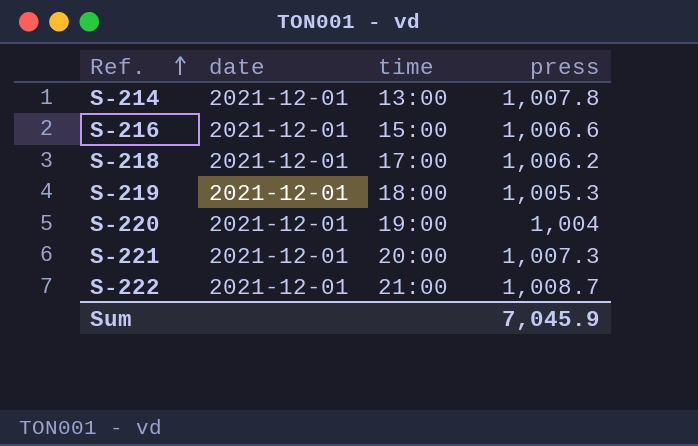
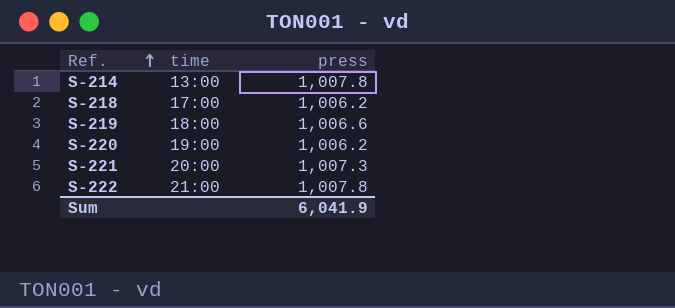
column date | position: 2 -> none
row S-216: 2021-12-01 | 15:00 | 1,006.6 -> none
S-219 | press: 1,005.3 -> 1,006.6
S-220 | press: 1,004 -> 1,006.2
S-222 | press: 1,008.7 -> 1,007.8
Sum | press: 7,045.9 -> 6,041.9

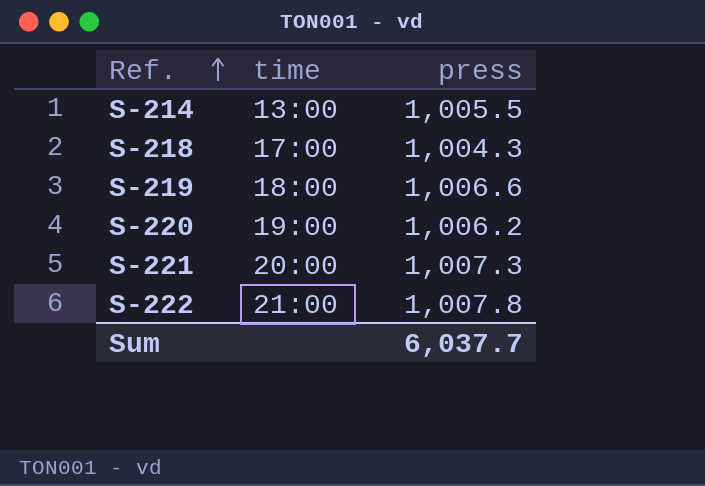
S-214 | press: 1,007.8 -> 1,005.5
S-218 | press: 1,006.2 -> 1,004.3
Sum | press: 6,041.9 -> 6,037.7

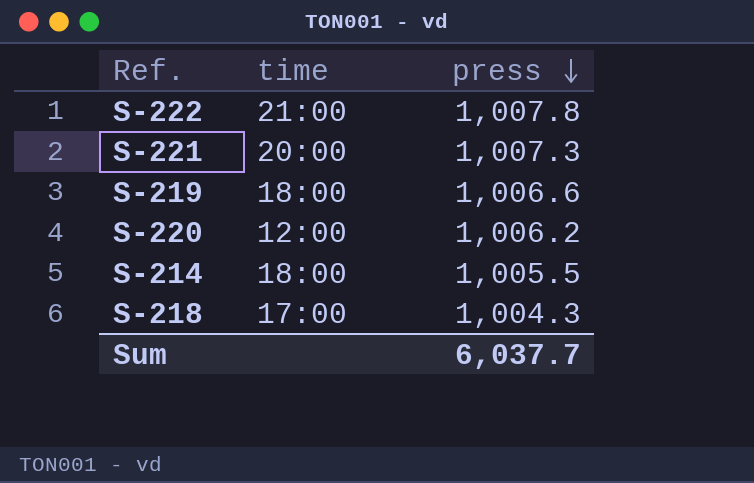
row order: Ref. ascending -> press descending
S-220 | time: 19:00 -> 12:00
S-214 | time: 13:00 -> 18:00

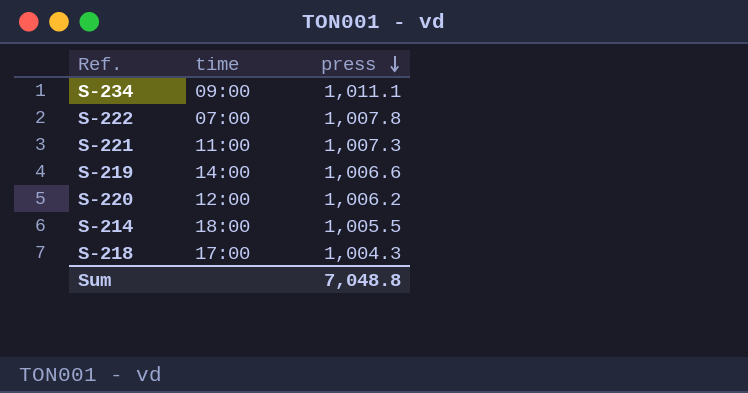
row S-234: none -> 09:00 | 1,011.1
S-222 | time: 21:00 -> 07:00
S-221 | time: 20:00 -> 11:00
S-219 | time: 18:00 -> 14:00
Sum | press: 6,037.7 -> 7,048.8

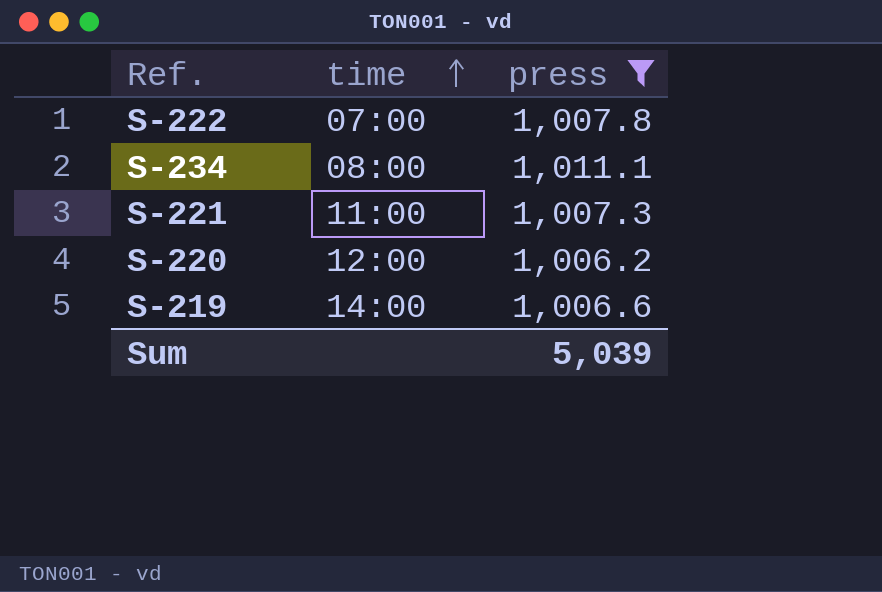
filter: none -> press >= 1,006.2
row order: press descending -> time ascending
S-234 | time: 09:00 -> 08:00
Sum | press: 7,048.8 -> 5,039

